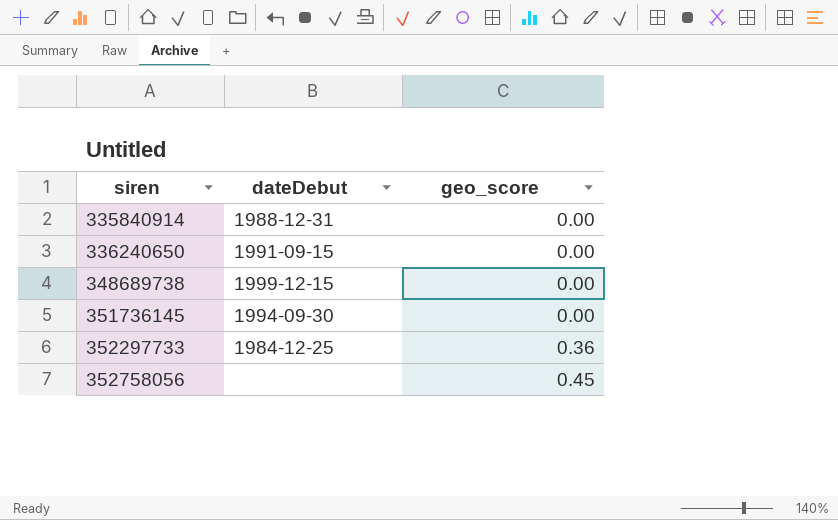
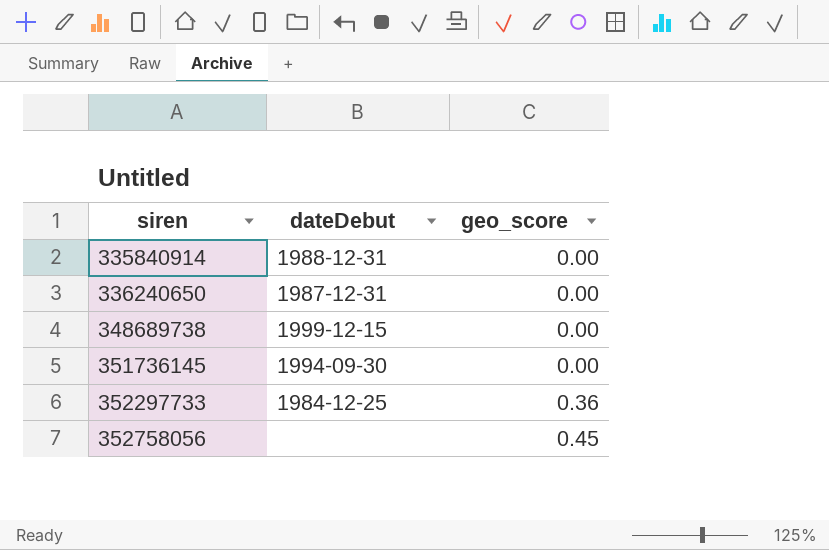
336240650 | dateDebut: 1991-09-15 -> 1987-12-31

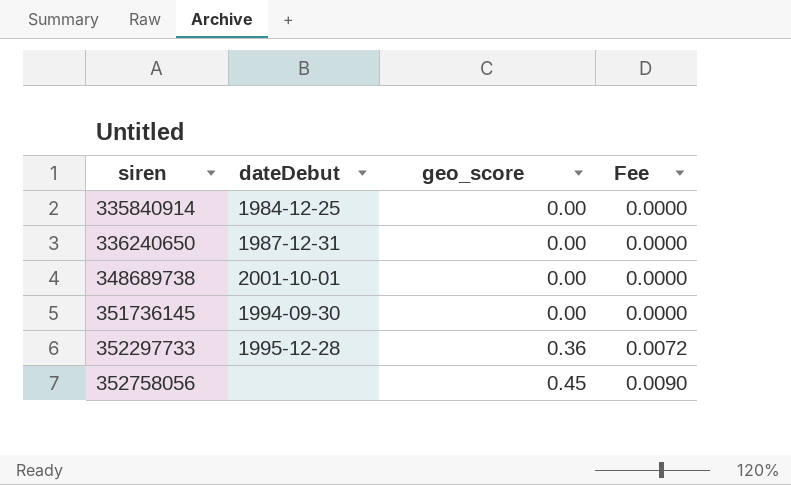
column Fee | formula: none -> [geo_score] * 0.02
335840914 | dateDebut: 1988-12-31 -> 1984-12-25
348689738 | dateDebut: 1999-12-15 -> 2001-10-01
352297733 | dateDebut: 1984-12-25 -> 1995-12-28

